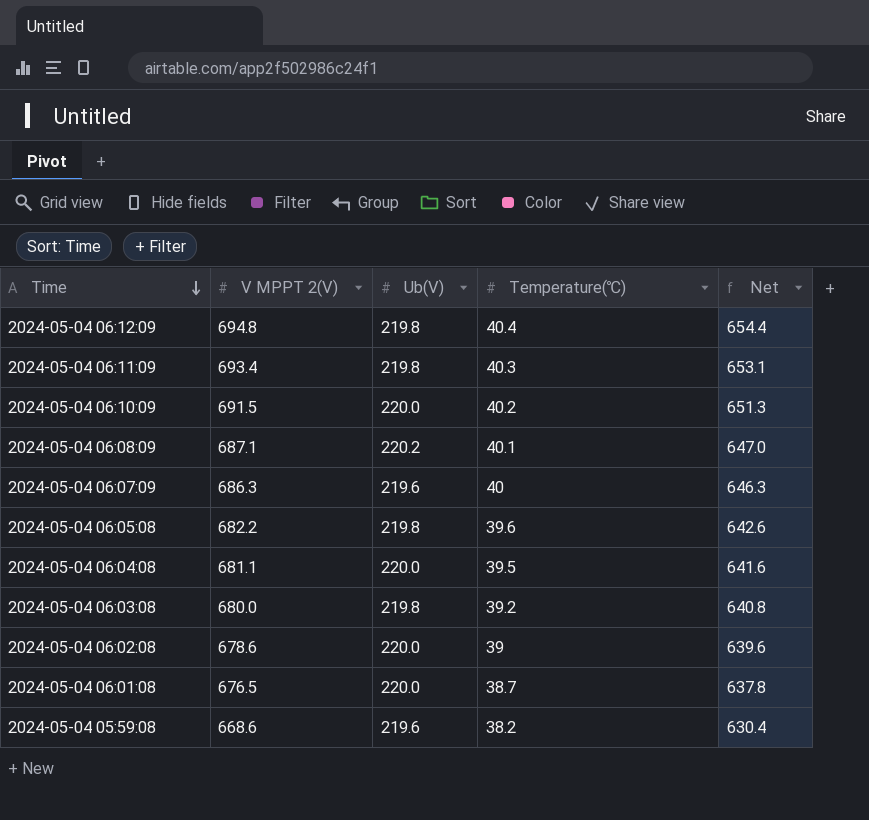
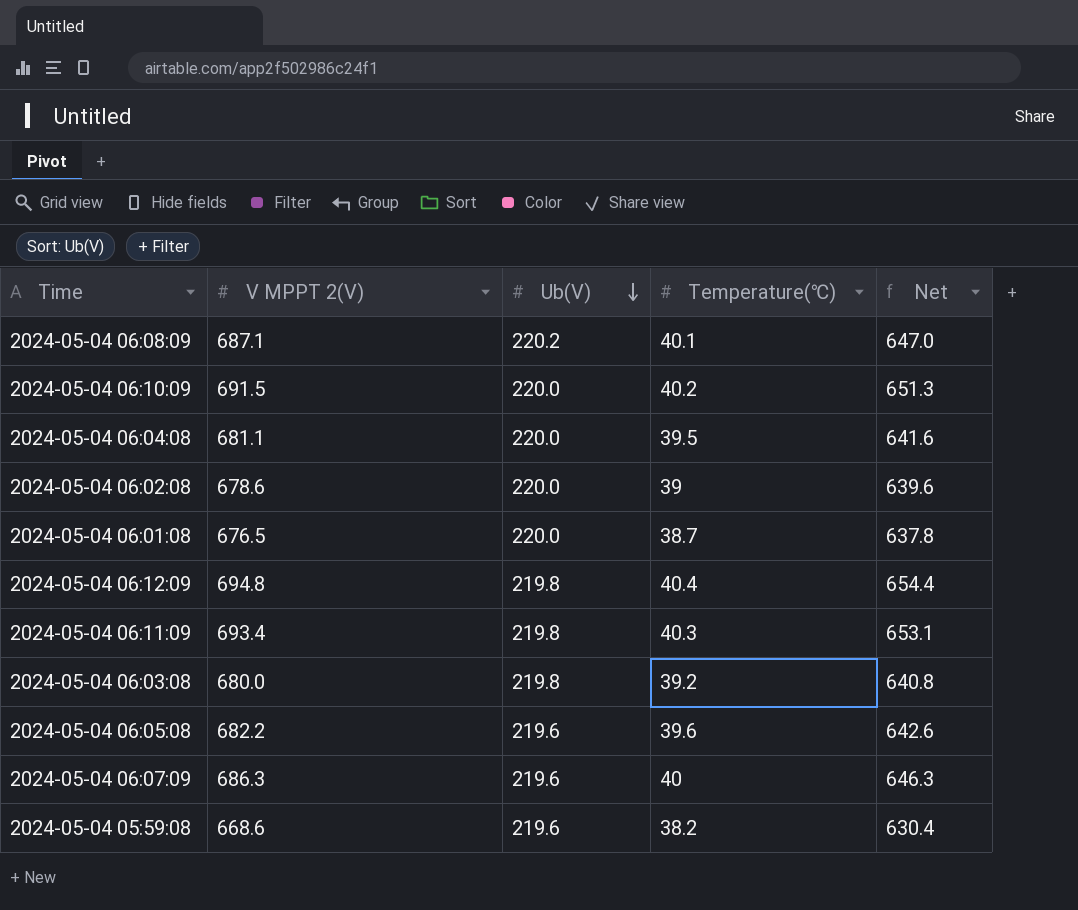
row order: Time descending -> Ub(V) descending
2024-05-04 06:05:08 | Ub(V): 219.8 -> 219.6

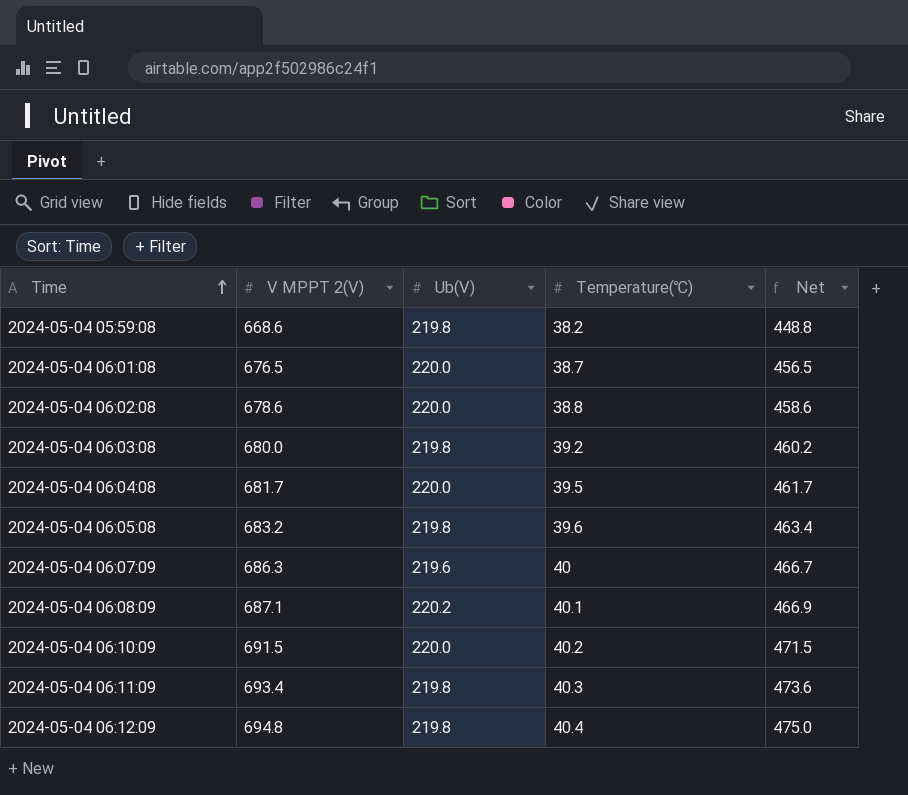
row order: Ub(V) descending -> Time ascending
column Net | formula: [V MPPT 2(V)] - [Temperature(℃)] -> [V MPPT 2(V)] - [Ub(V)]
2024-05-04 05:59:08 | Ub(V): 219.6 -> 219.8
2024-05-04 06:02:08 | Temperature(℃): 39 -> 38.8
2024-05-04 06:04:08 | V MPPT 2(V): 681.1 -> 681.7
2024-05-04 06:05:08 | V MPPT 2(V): 682.2 -> 683.2
2024-05-04 06:05:08 | Ub(V): 219.6 -> 219.8

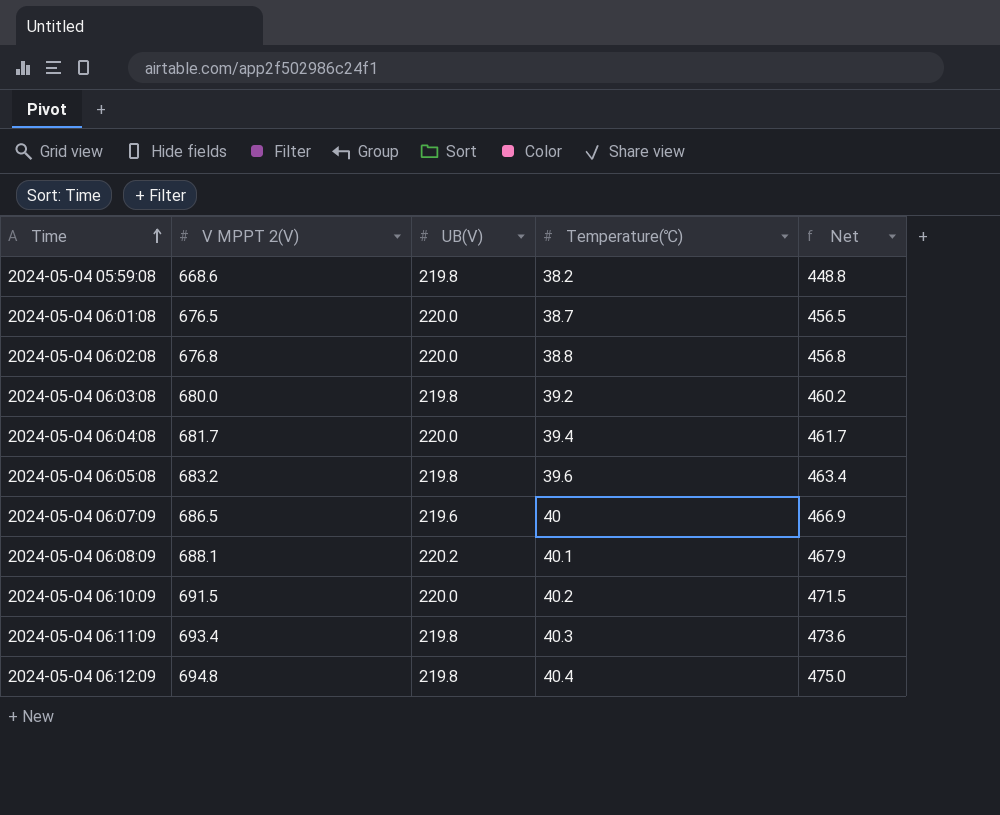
column name: Ub(V) -> UB(V)
2024-05-04 06:02:08 | V MPPT 2(V): 678.6 -> 676.8
2024-05-04 06:02:08 | Net: 458.6 -> 456.8
2024-05-04 06:04:08 | Temperature(℃): 39.5 -> 39.4
2024-05-04 06:07:09 | V MPPT 2(V): 686.3 -> 686.5
2024-05-04 06:07:09 | Net: 466.7 -> 466.9
2024-05-04 06:08:09 | V MPPT 2(V): 687.1 -> 688.1
2024-05-04 06:08:09 | Net: 466.9 -> 467.9

